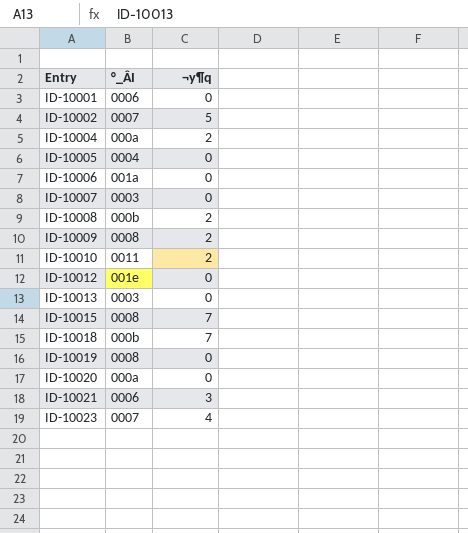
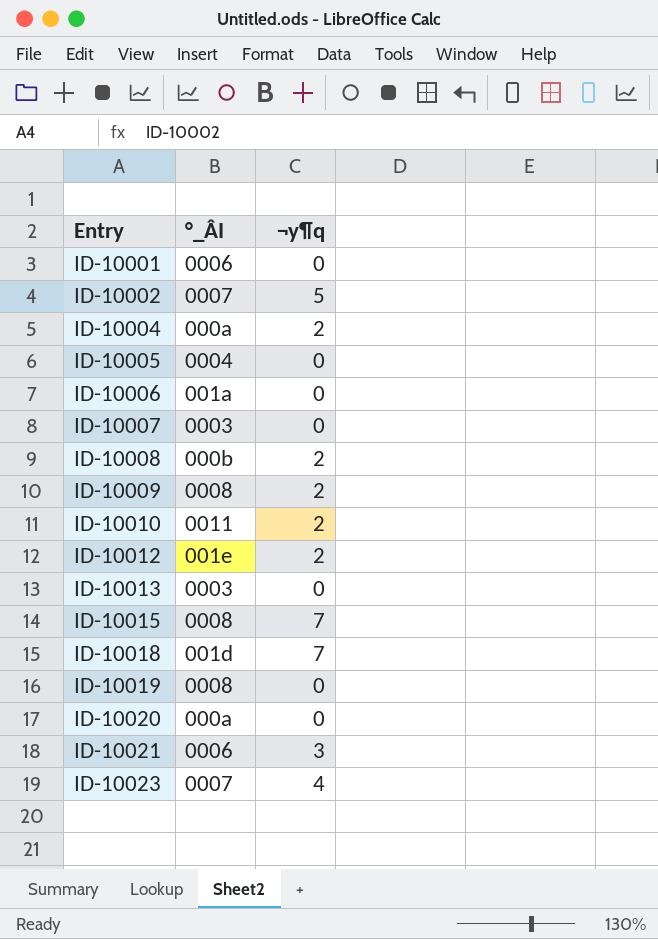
ID-10012 | ¬y¶q: 0 -> 2
ID-10018 | °_ÂI: 000b -> 001d

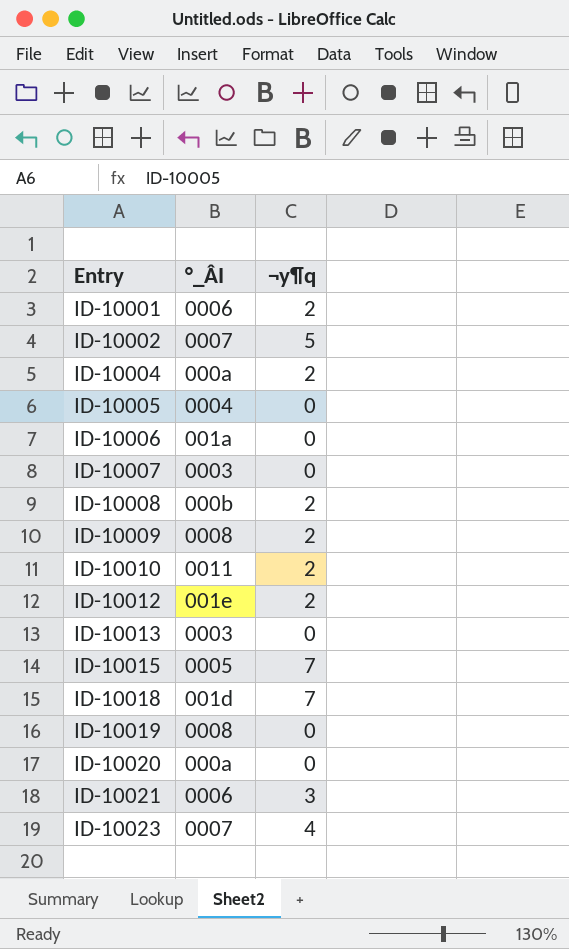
ID-10001 | ¬y¶q: 0 -> 2
ID-10015 | °_ÂI: 0008 -> 0005

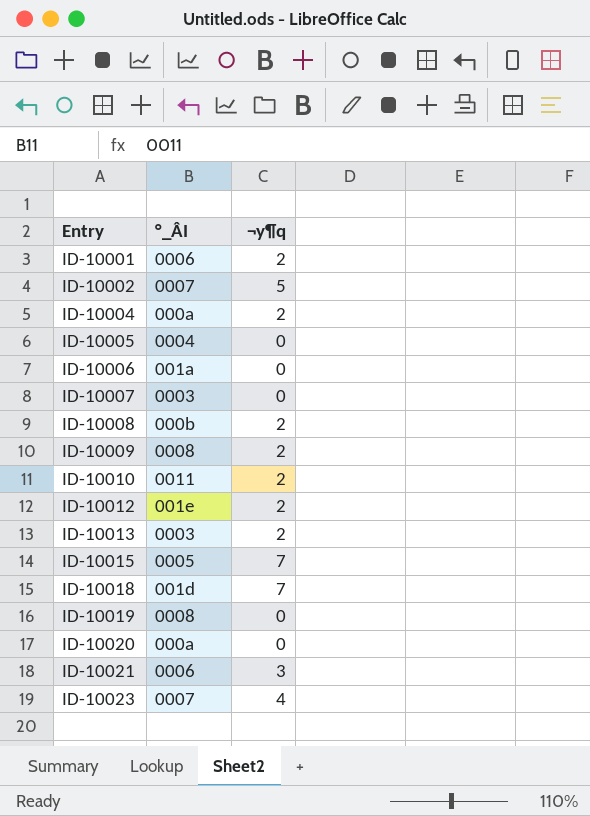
ID-10013 | ¬y¶q: 0 -> 2

